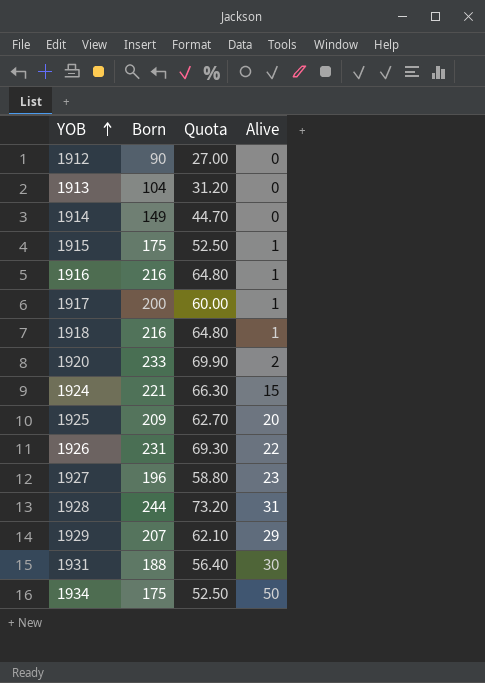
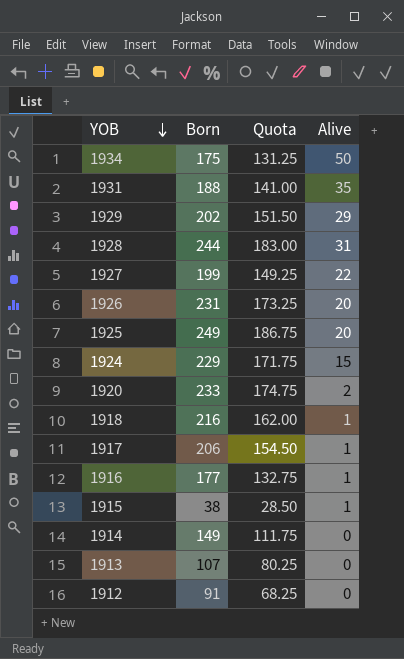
row order: YOB ascending -> YOB descending
column Quota | formula: [Born] * 0.3 -> [Born] * 0.75
1931 | Alive: 30 -> 35
1929 | Born: 207 -> 202
1927 | Born: 196 -> 199
1927 | Alive: 23 -> 22
1926 | Alive: 22 -> 20
1925 | Born: 209 -> 249
1924 | Born: 221 -> 229
1917 | Born: 200 -> 206
1916 | Born: 216 -> 177
1915 | Born: 175 -> 38
1913 | Born: 104 -> 107
1912 | Born: 90 -> 91

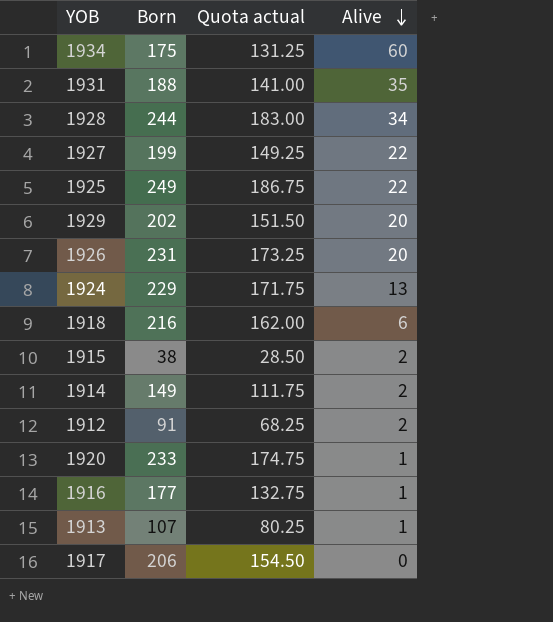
row order: YOB descending -> Alive descending
column name: Quota -> Quota actual
1934 | Alive: 50 -> 60
1928 | Alive: 31 -> 34
1925 | Alive: 20 -> 22
1929 | Alive: 29 -> 20
1924 | Alive: 15 -> 13
1918 | Alive: 1 -> 6
1915 | Alive: 1 -> 2
1914 | Alive: 0 -> 2
1912 | Alive: 0 -> 2
1920 | Alive: 2 -> 1
1913 | Alive: 0 -> 1
1917 | Alive: 1 -> 0

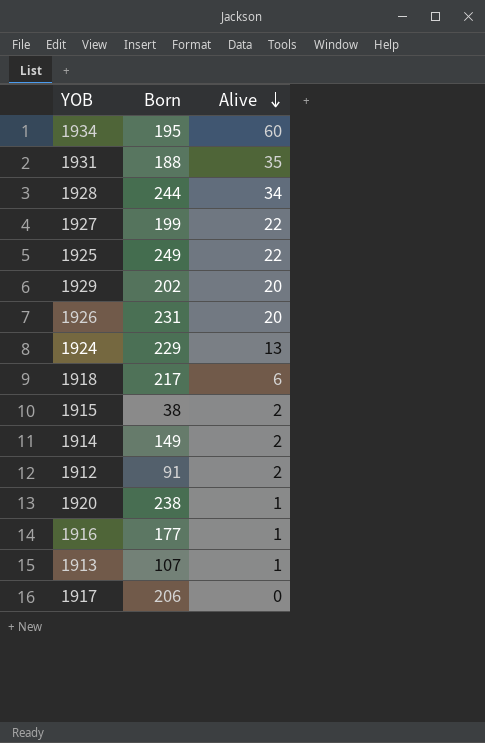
column Quota actual | formula: [Born] * 0.75 -> none
1934 | Born: 175 -> 195
1918 | Born: 216 -> 217
1920 | Born: 233 -> 238

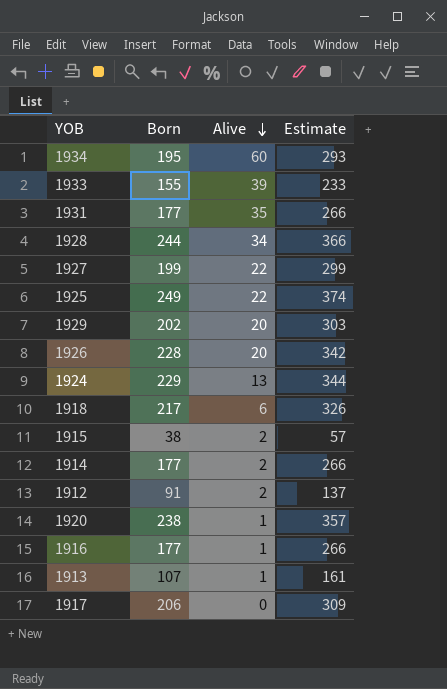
column Estimate | formula: none -> [Born] * 1.5
row 1933: none -> 155 | 39 | 233
1931 | Born: 188 -> 177
1926 | Born: 231 -> 228
1914 | Born: 149 -> 177

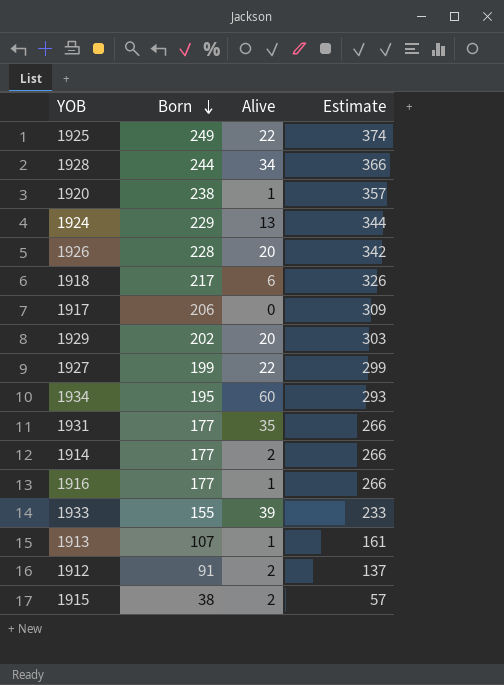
row order: Alive descending -> Born descending

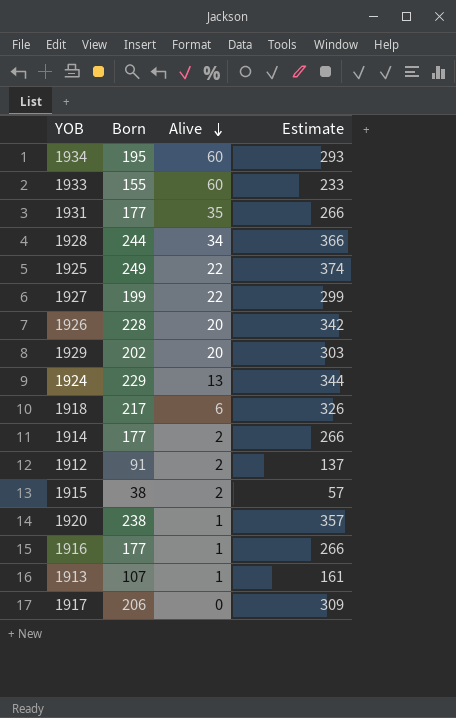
row order: Born descending -> Alive descending
1933 | Alive: 39 -> 60

